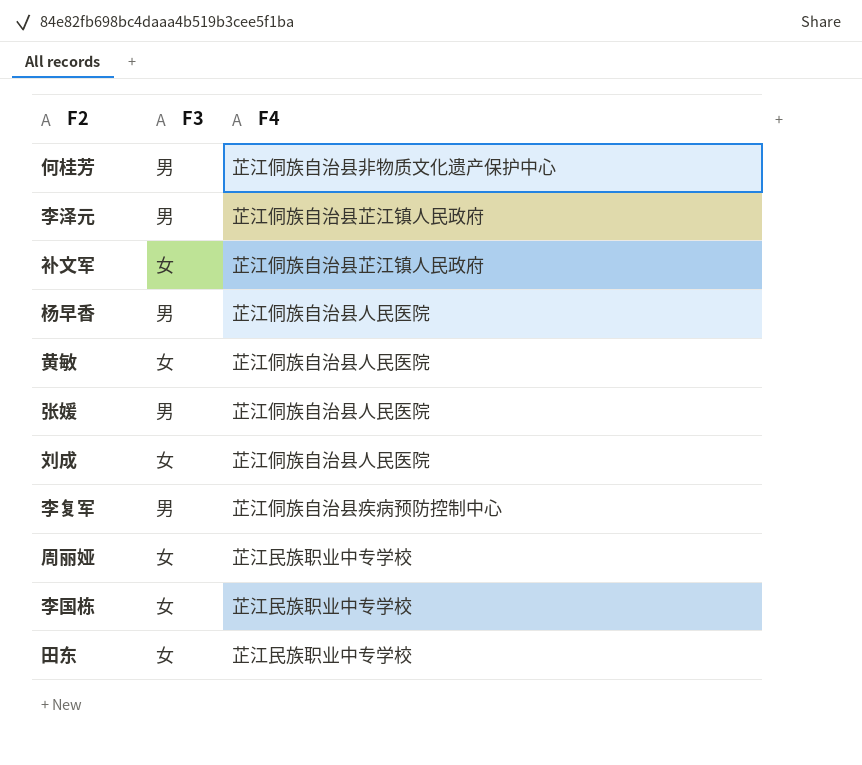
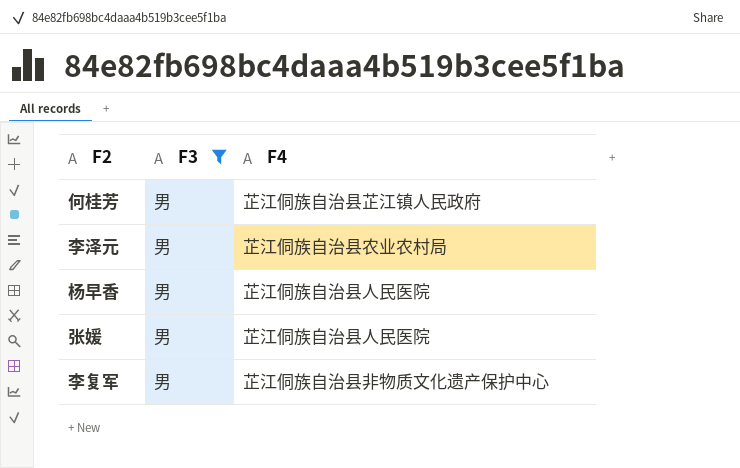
filter: none -> F3 = 男
何桂芳 | F4: 芷江侗族自治县非物质文化遗产保护中心 -> 芷江侗族自治县芷江镇人民政府
李泽元 | F4: 芷江侗族自治县芷江镇人民政府 -> 芷江侗族自治县农业农村局
李复军 | F4: 芷江侗族自治县疾病预防控制中心 -> 芷江侗族自治县非物质文化遗产保护中心

